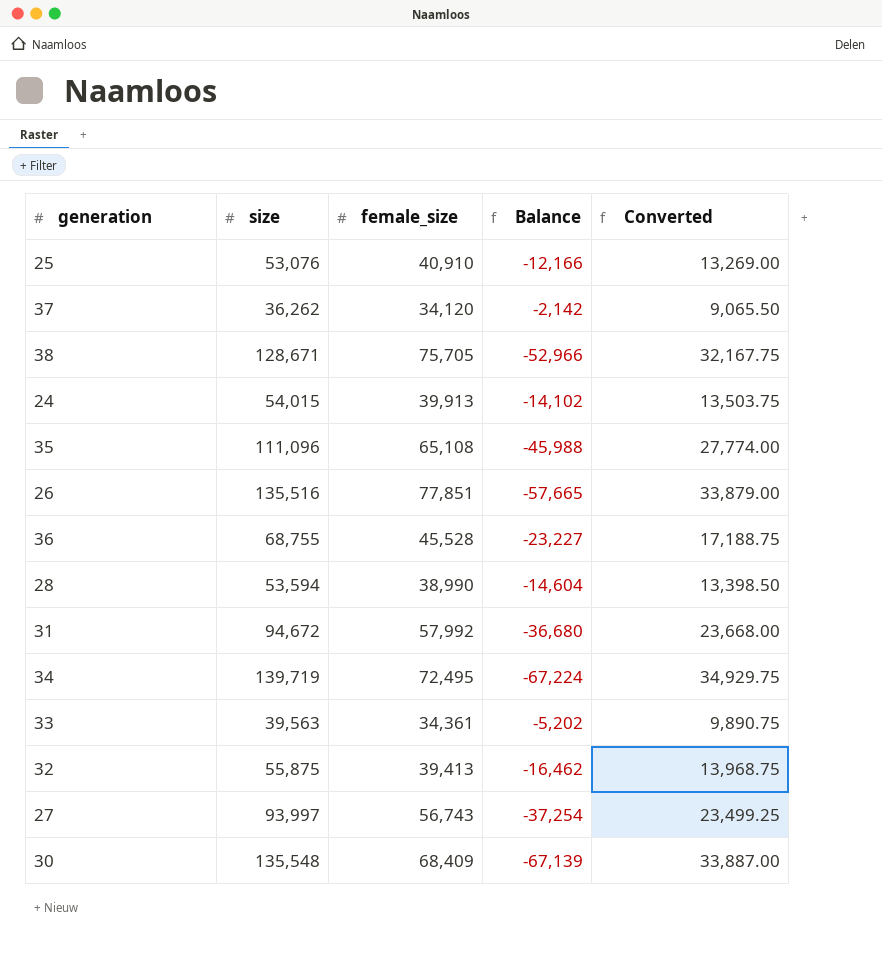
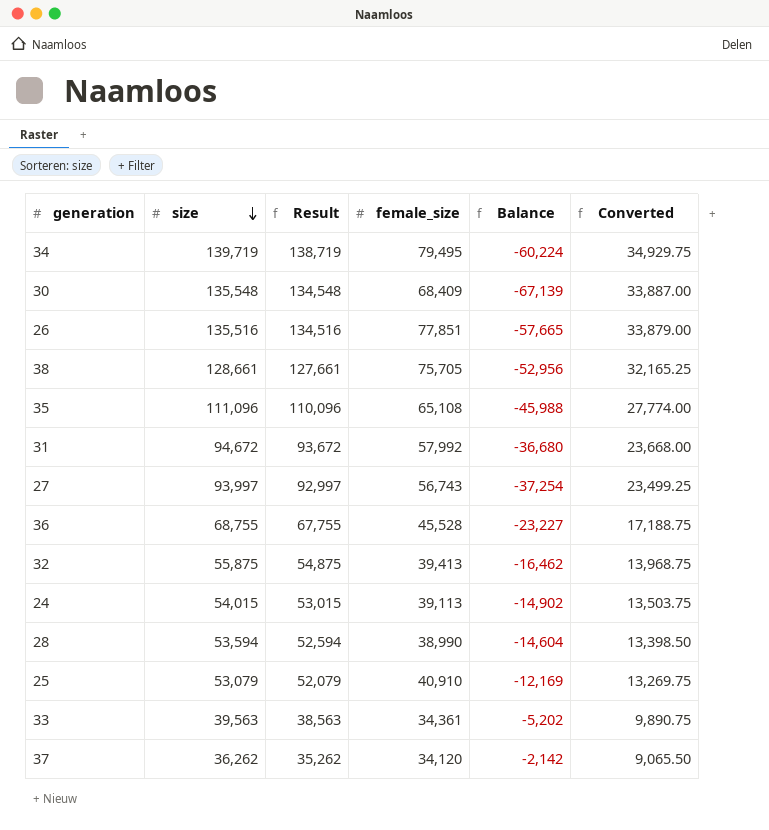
row order: none -> size descending
column Result | formula: none -> [size] - 1000
34 | female_size: 72,495 -> 79,495
34 | Balance: -67,224 -> -60,224
38 | size: 128,671 -> 128,661
38 | Balance: -52,966 -> -52,956
38 | Converted: 32,167.75 -> 32,165.25
24 | female_size: 39,913 -> 39,113
24 | Balance: -14,102 -> -14,902
25 | size: 53,076 -> 53,079
25 | Balance: -12,166 -> -12,169
25 | Converted: 13,269.00 -> 13,269.75

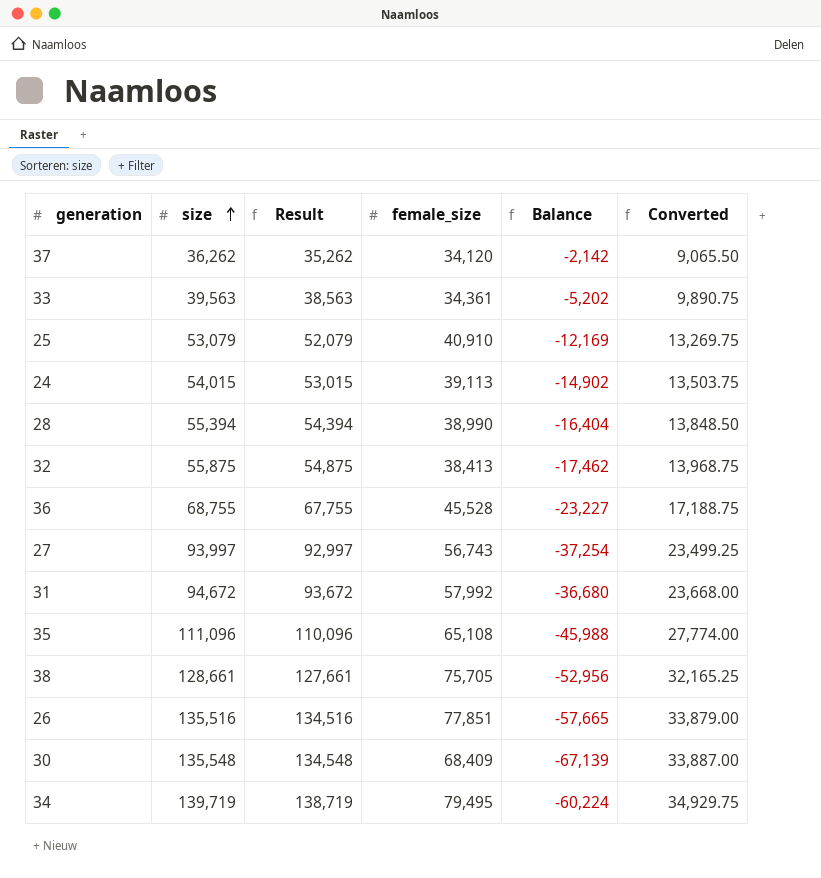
row order: size descending -> size ascending
28 | size: 53,594 -> 55,394
28 | Result: 52,594 -> 54,394
28 | Balance: -14,604 -> -16,404
28 | Converted: 13,398.50 -> 13,848.50
32 | female_size: 39,413 -> 38,413
32 | Balance: -16,462 -> -17,462

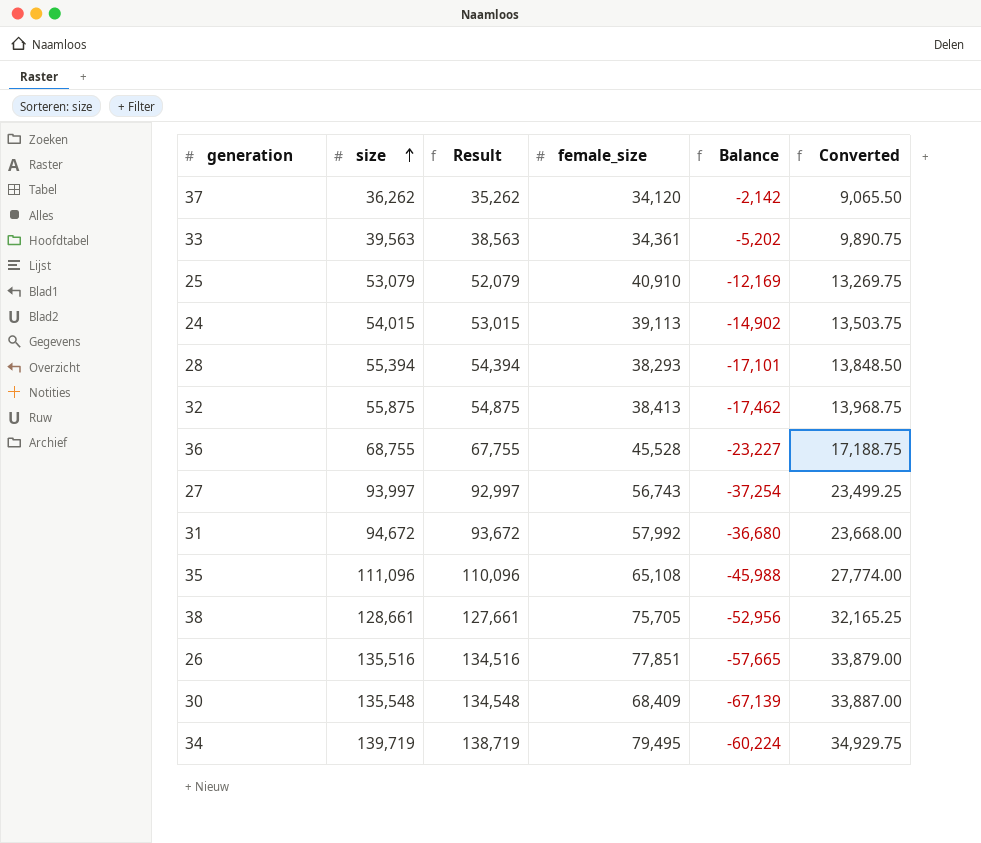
28 | female_size: 38,990 -> 38,293
28 | Balance: -16,404 -> -17,101

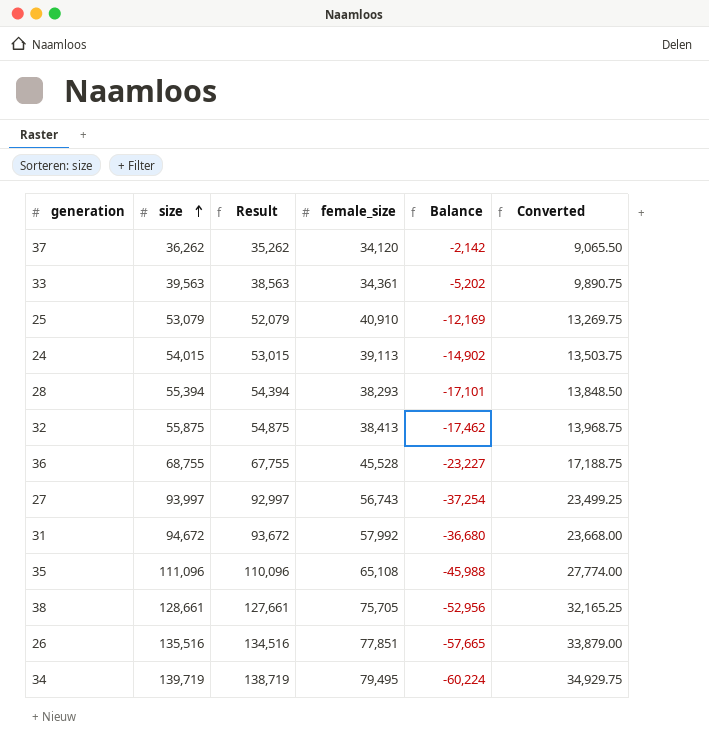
row 30: 135,548 | 134,548 | 68,409 | -67,139 | 33,887.00 -> none

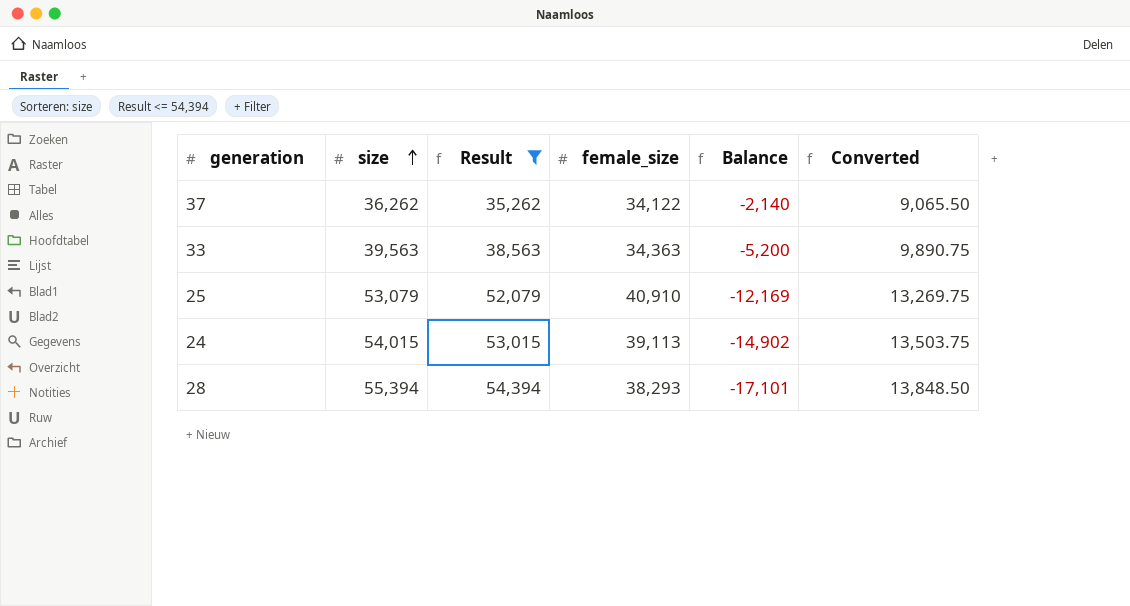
filter: none -> Result <= 54,394
37 | female_size: 34,120 -> 34,122
37 | Balance: -2,142 -> -2,140
33 | female_size: 34,361 -> 34,363
33 | Balance: -5,202 -> -5,200

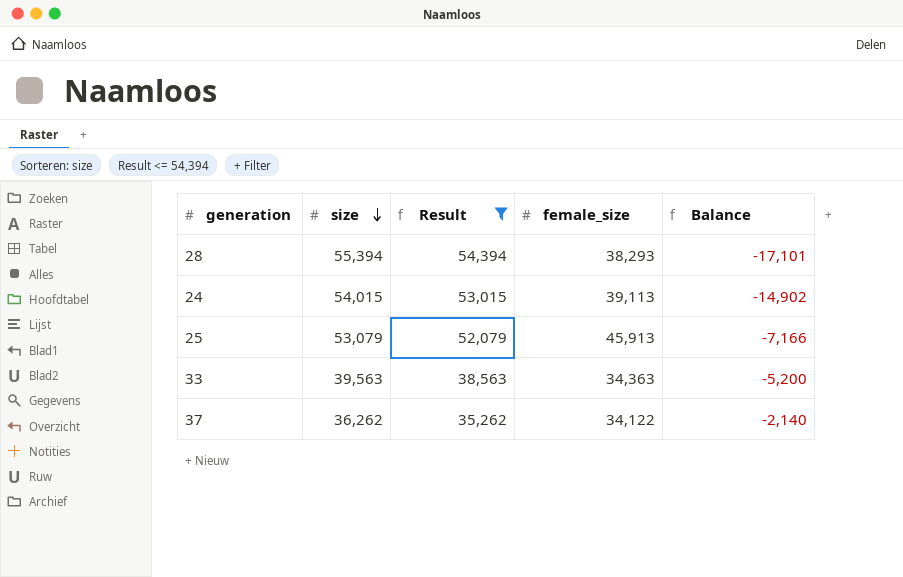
row order: size ascending -> size descending
column Converted | formula: [size] * 0.25 -> none
25 | female_size: 40,910 -> 45,913
25 | Balance: -12,169 -> -7,166

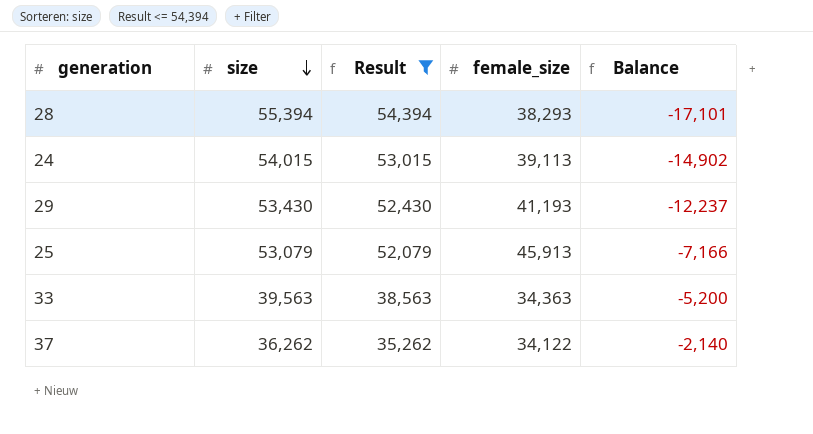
row 29: none -> 53,430 | 52,430 | 41,193 | -12,237

